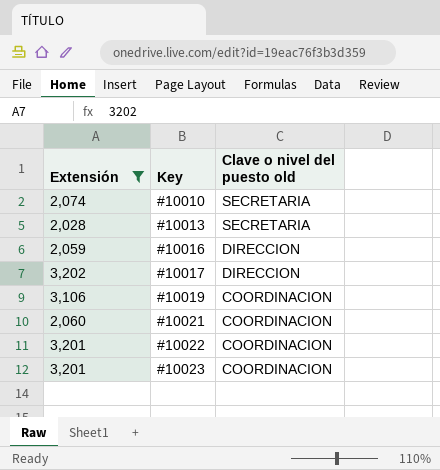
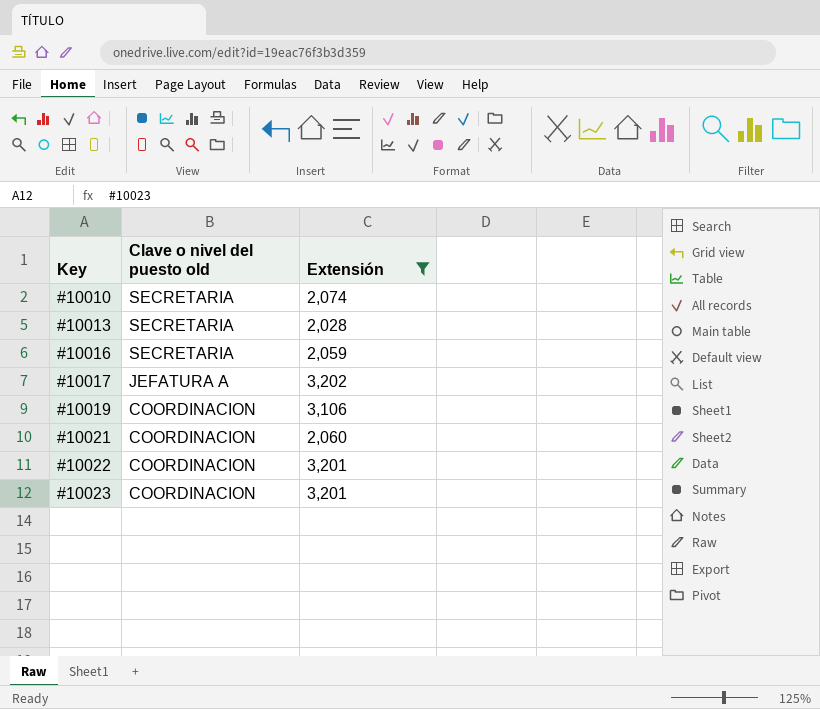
column Extensión | position: 1 -> 3
#10016 | Clave o nivel del puesto old: DIRECCION -> SECRETARIA
#10017 | Clave o nivel del puesto old: DIRECCION -> JEFATURA A

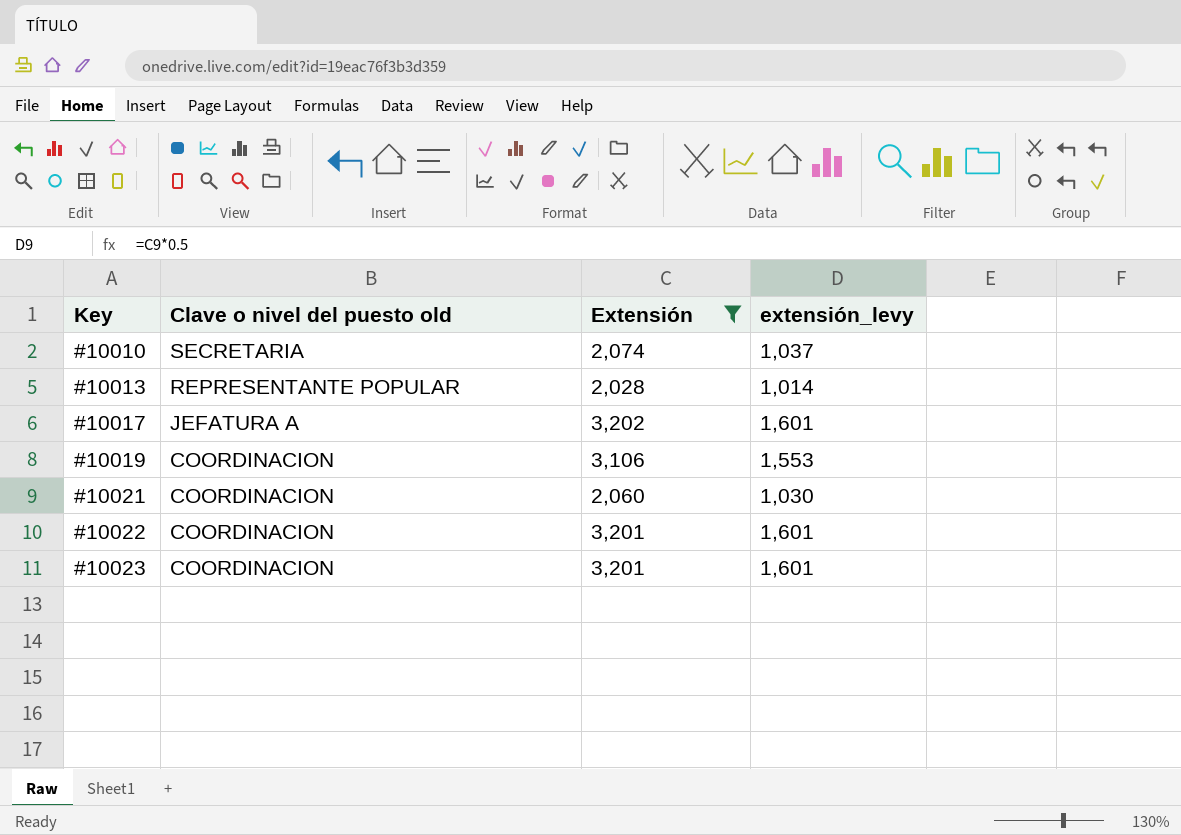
column extensión_levy | formula: none -> [Extensión] * 0.5
row #10016: SECRETARIA | 2,059 -> none
#10013 | Clave o nivel del puesto old: SECRETARIA -> REPRESENTANTE POPULAR

